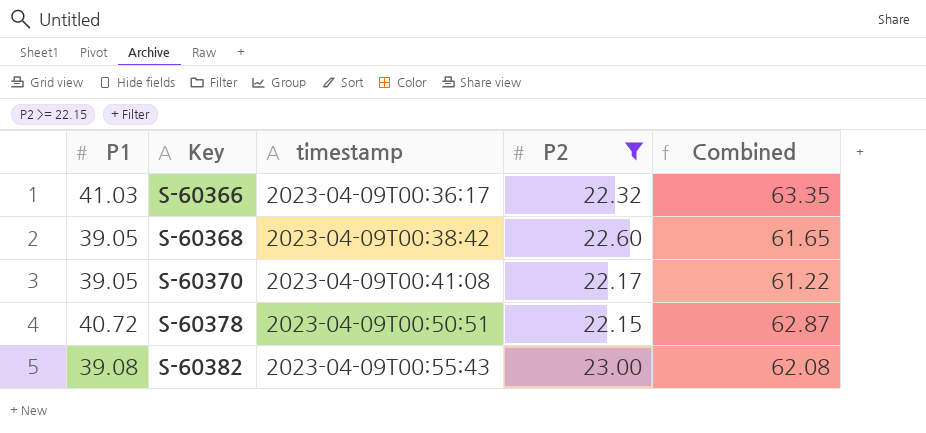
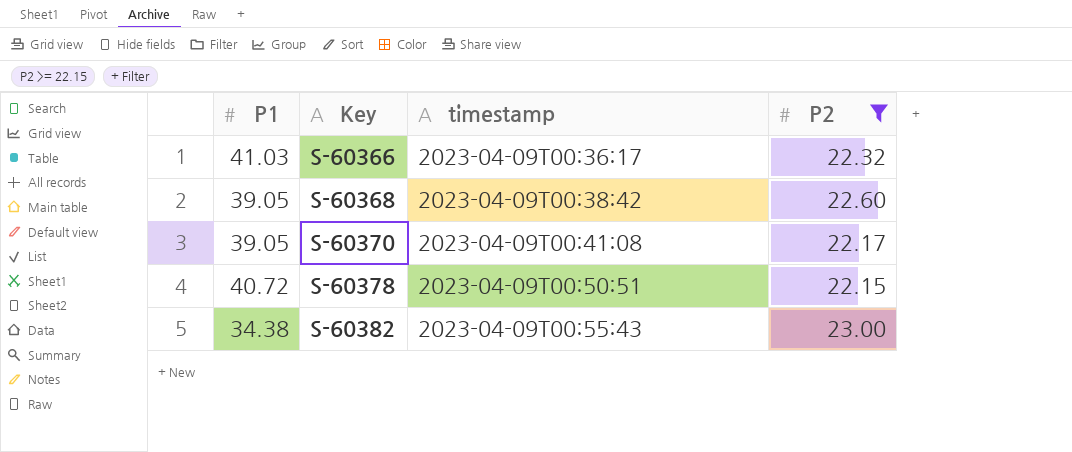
column Combined | formula: [P1] + [P2] -> none
S-60382 | P1: 39.08 -> 34.38

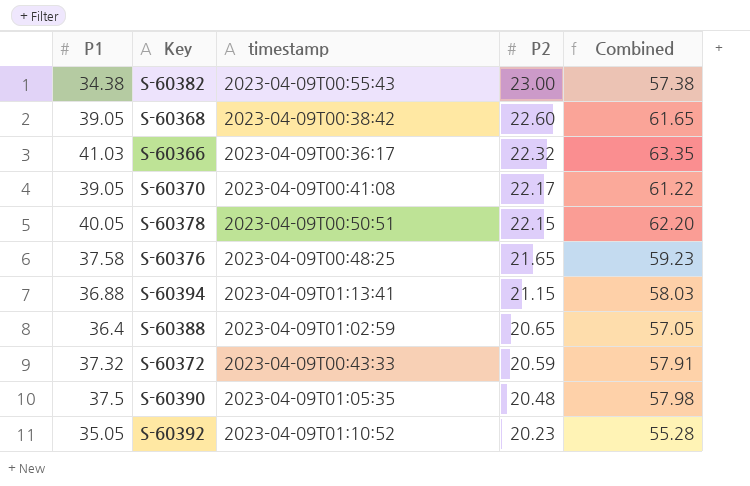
filter: P2 >= 22.15 -> none
row order: Key ascending -> P2 descending
column Combined | formula: none -> [P1] + [P2]
S-60378 | P1: 40.72 -> 40.05

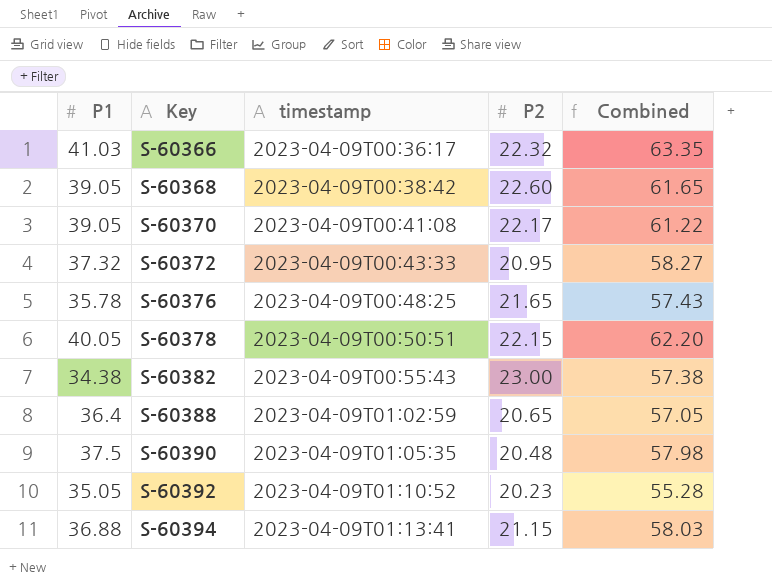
row order: P2 descending -> Key ascending
S-60372 | P2: 20.59 -> 20.95
S-60372 | Combined: 57.91 -> 58.27
S-60376 | P1: 37.58 -> 35.78
S-60376 | Combined: 59.23 -> 57.43

